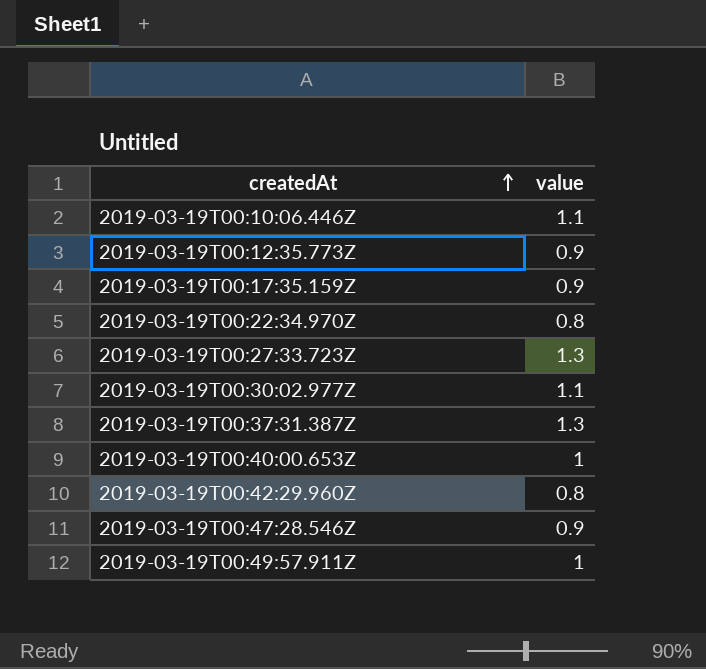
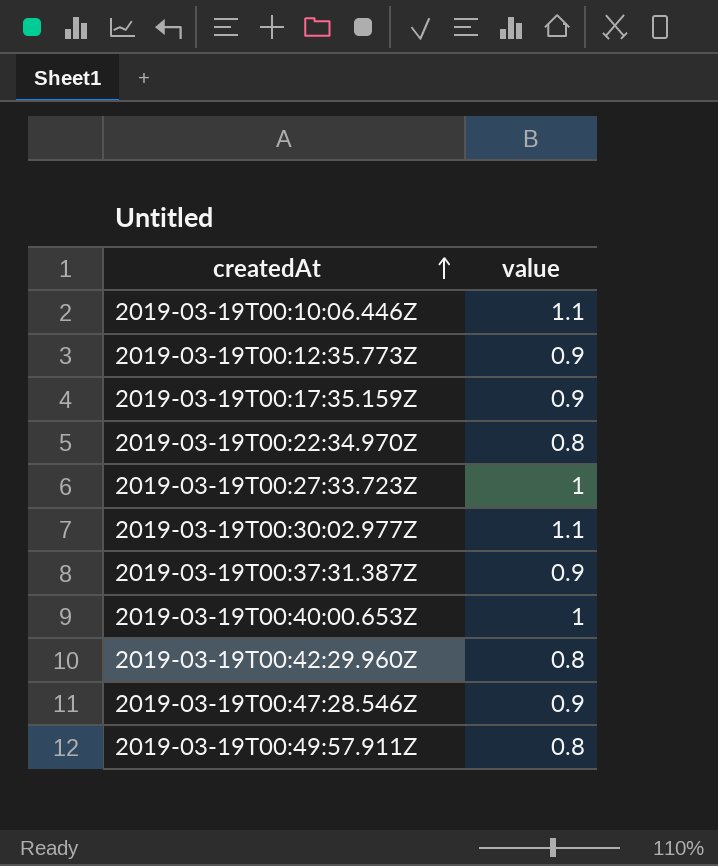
2019-03-19T00:27:33.723Z | value: 1.3 -> 1
2019-03-19T00:37:31.387Z | value: 1.3 -> 0.9
2019-03-19T00:49:57.911Z | value: 1 -> 0.8

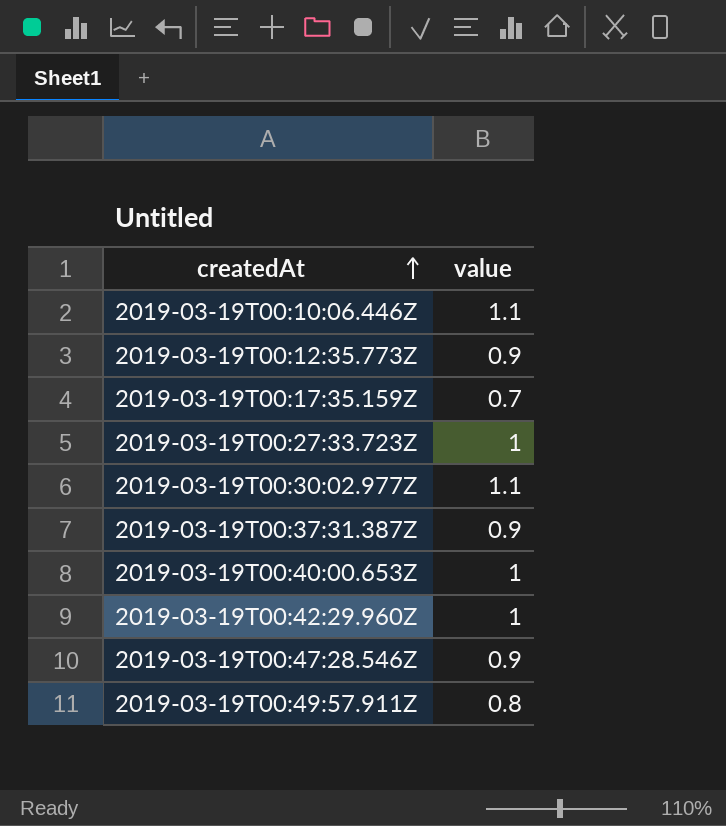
row 2019-03-19T00:22:34.970Z: 0.8 -> none
2019-03-19T00:17:35.159Z | value: 0.9 -> 0.7
2019-03-19T00:42:29.960Z | value: 0.8 -> 1

